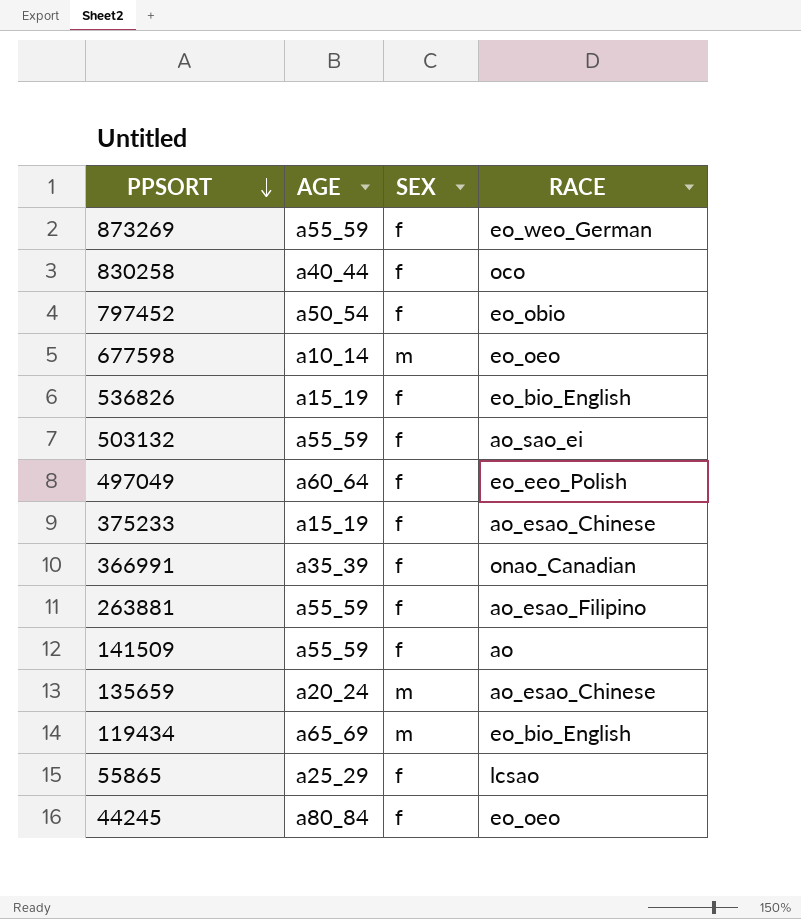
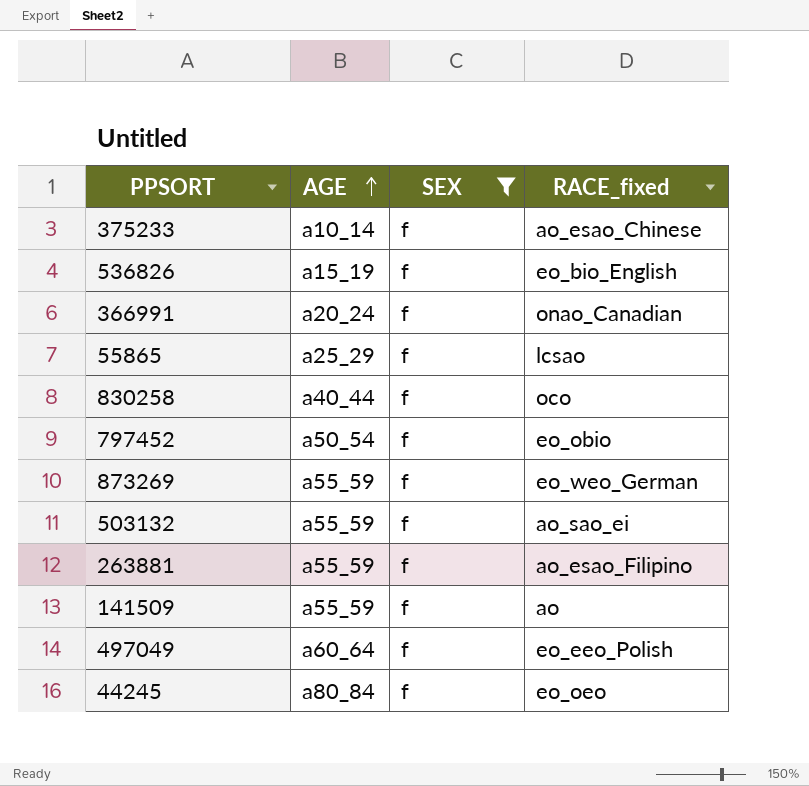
filter: none -> SEX = f
row order: PPSORT descending -> AGE ascending
column name: RACE -> RACE_fixed
375233 | AGE: a15_19 -> a10_14
366991 | AGE: a35_39 -> a20_24

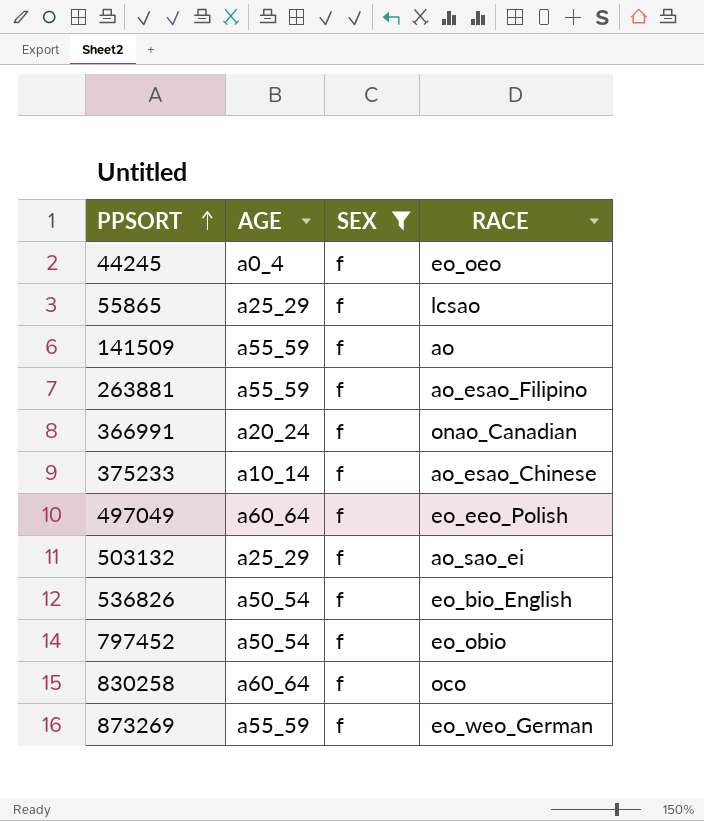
row order: AGE ascending -> PPSORT ascending
column name: RACE_fixed -> RACE
44245 | AGE: a80_84 -> a0_4
503132 | AGE: a55_59 -> a25_29
536826 | AGE: a15_19 -> a50_54
830258 | AGE: a40_44 -> a60_64

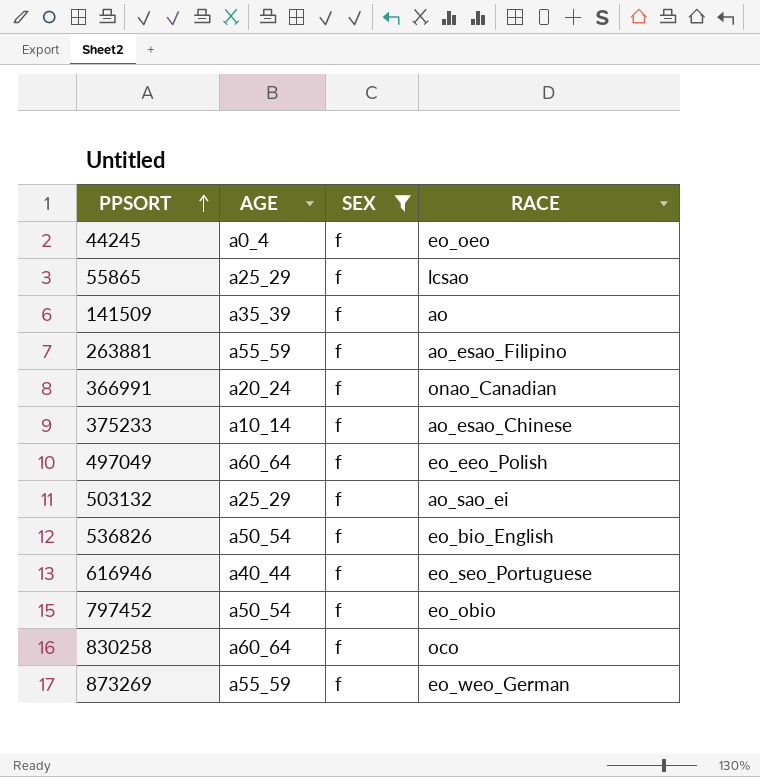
141509 | AGE: a55_59 -> a35_39
row 616946: none -> a40_44 | f | eo_seo_Portuguese

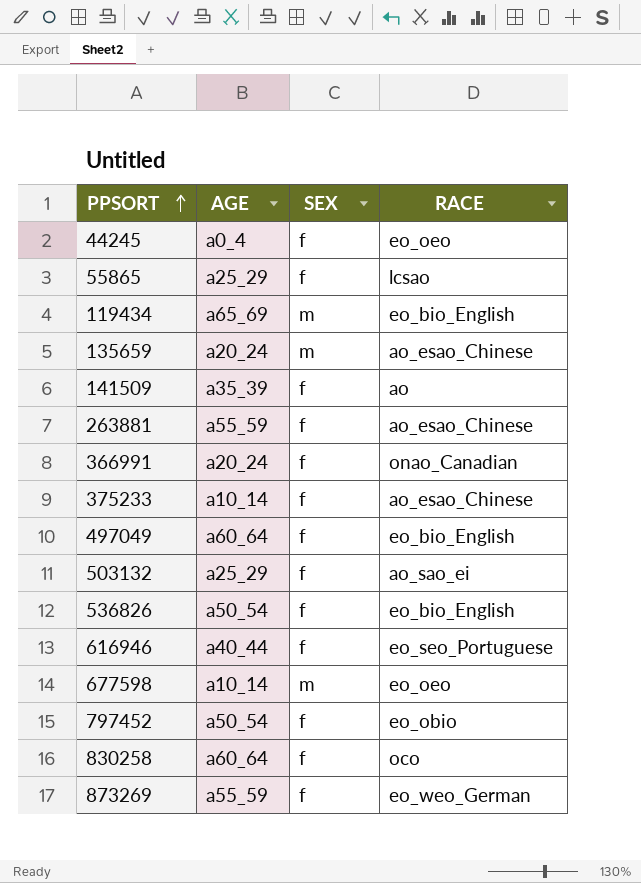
filter: SEX = f -> none
263881 | RACE: ao_esao_Filipino -> ao_esao_Chinese
497049 | RACE: eo_eeo_Polish -> eo_bio_English

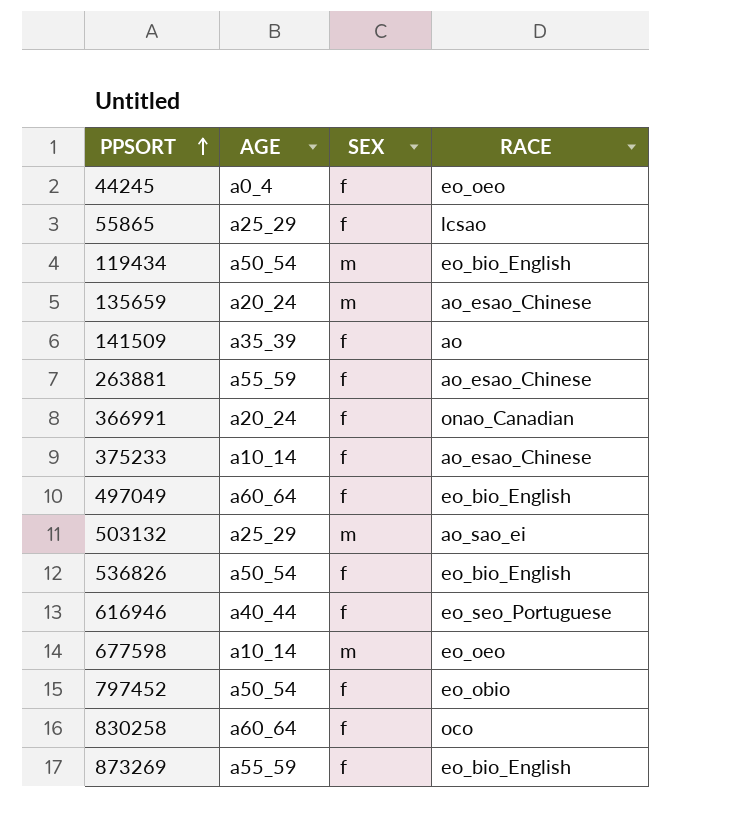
119434 | AGE: a65_69 -> a50_54
503132 | SEX: f -> m
873269 | RACE: eo_weo_German -> eo_bio_English

